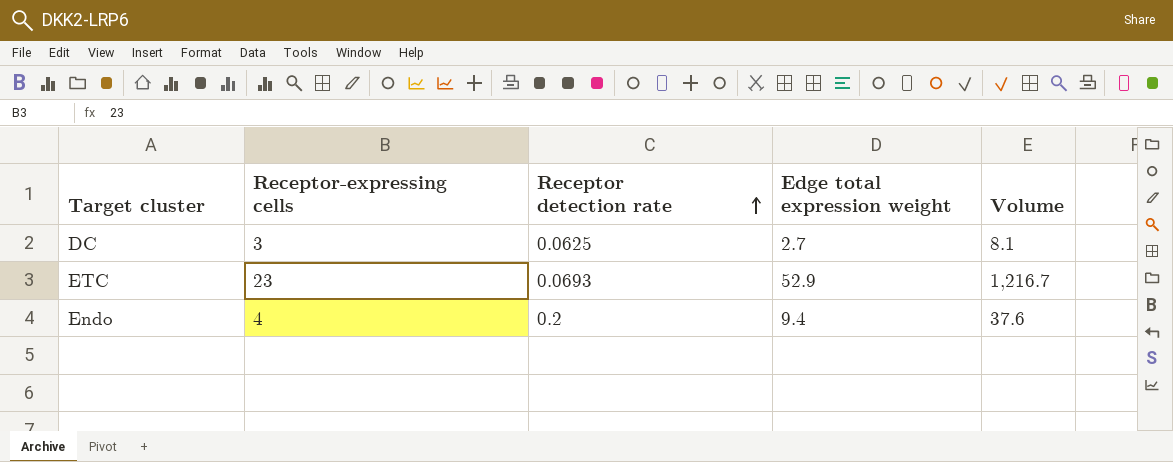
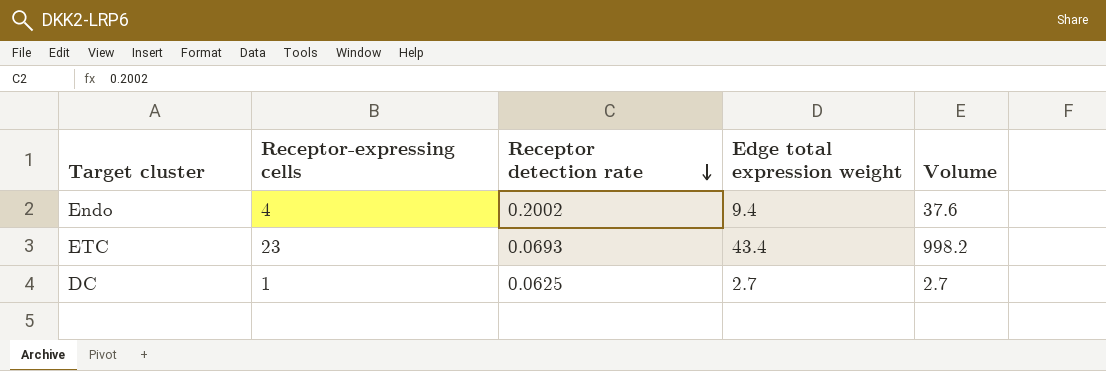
row order: Receptor detection rate ascending -> Receptor detection rate descending
Endo | Receptor detection rate: 0.2 -> 0.2002
ETC | Edge total expression weight: 52.9 -> 43.4
ETC | Volume: 1,216.7 -> 998.2
DC | Receptor-expressing cells: 3 -> 1
DC | Volume: 8.1 -> 2.7

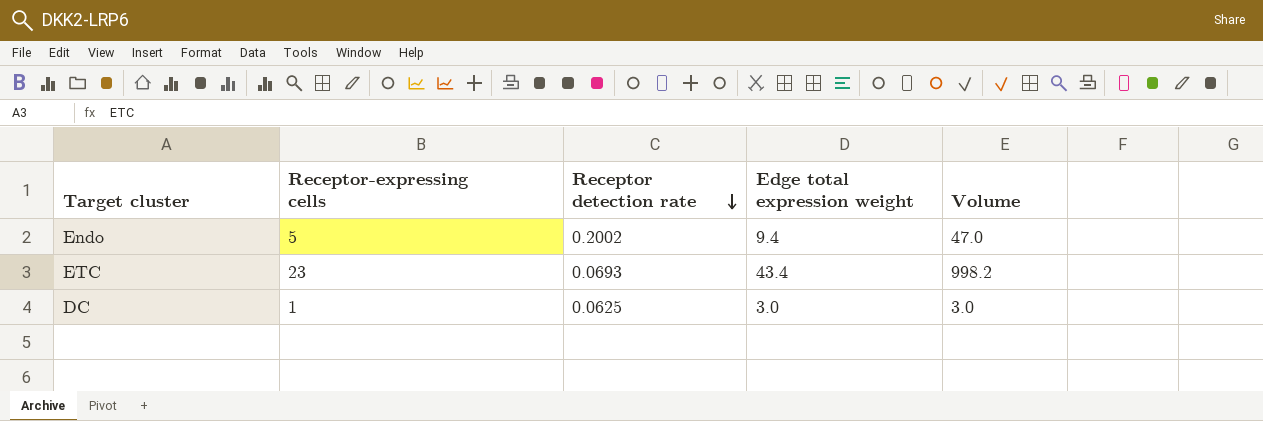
Endo | Receptor-expressing cells: 4 -> 5
Endo | Volume: 37.6 -> 47.0
DC | Edge total expression weight: 2.7 -> 3.0
DC | Volume: 2.7 -> 3.0

